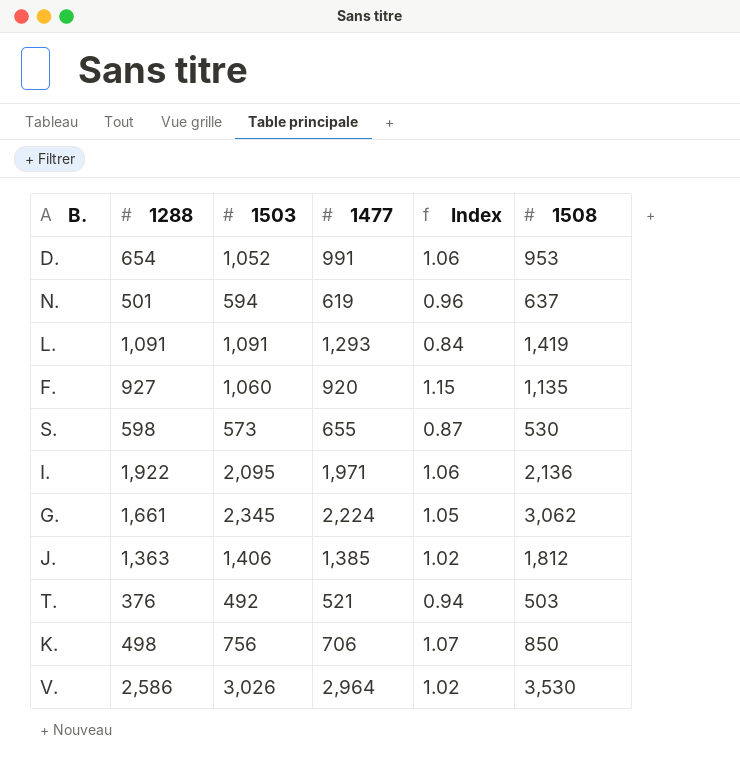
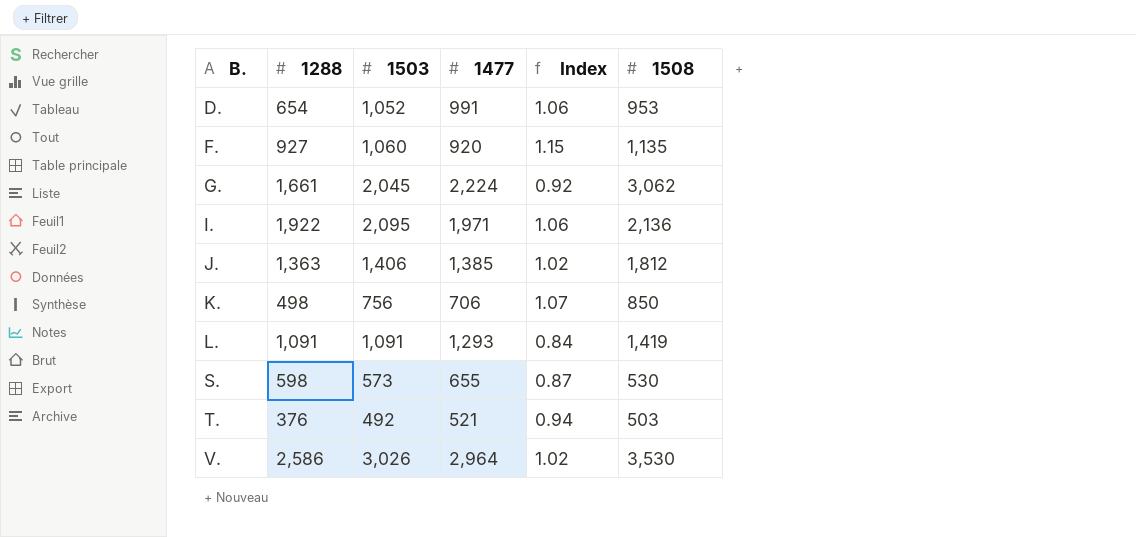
row order: none -> B. ascending
row N.: 501 | 594 | 619 | 0.96 | 637 -> none
G. | 1503: 2,345 -> 2,045
G. | Index: 1.05 -> 0.92

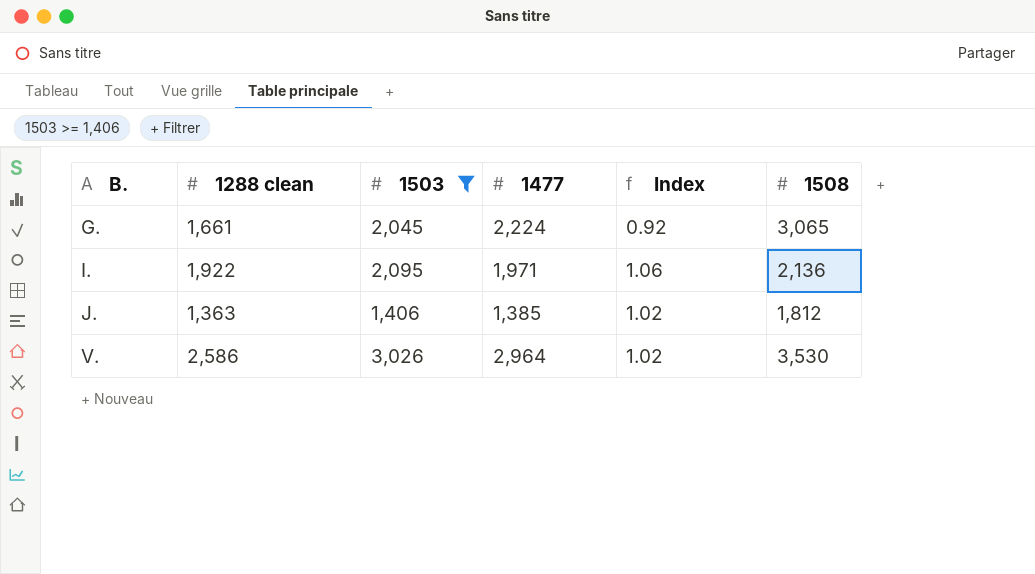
filter: none -> 1503 >= 1,406
column name: 1288 -> 1288 clean
G. | 1508: 3,062 -> 3,065

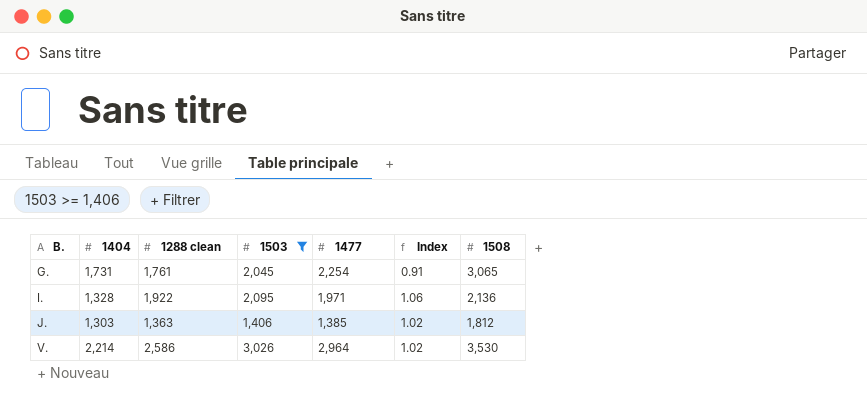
column 1404 | position: none -> 2
G. | 1288 clean: 1,661 -> 1,761
G. | 1477: 2,224 -> 2,254
G. | Index: 0.92 -> 0.91

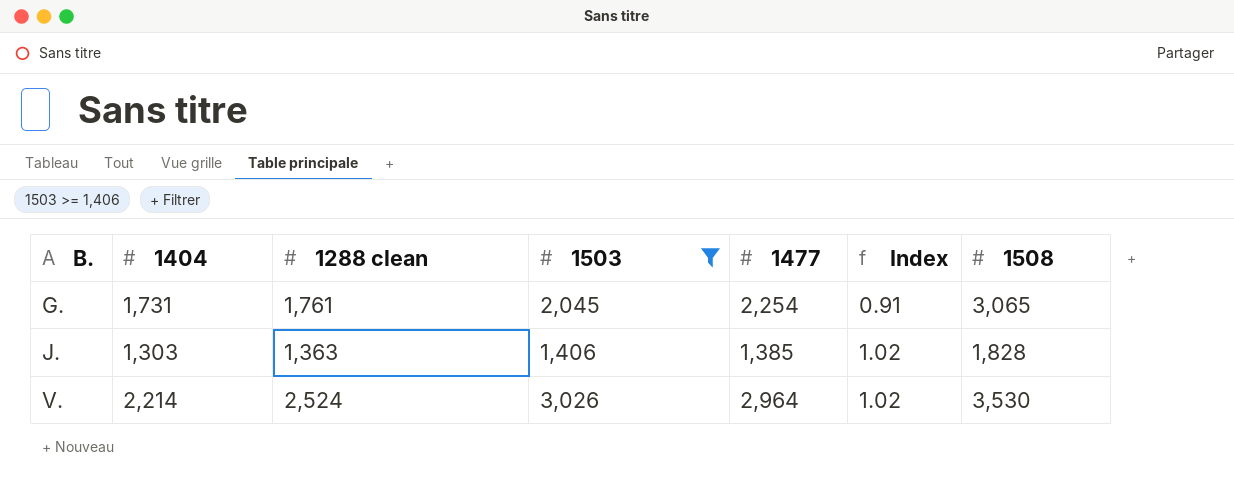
row I.: 1,328 | 1,922 | 2,095 | 1,971 | 1.06 | 2,136 -> none
J. | 1508: 1,812 -> 1,828
V. | 1288 clean: 2,586 -> 2,524

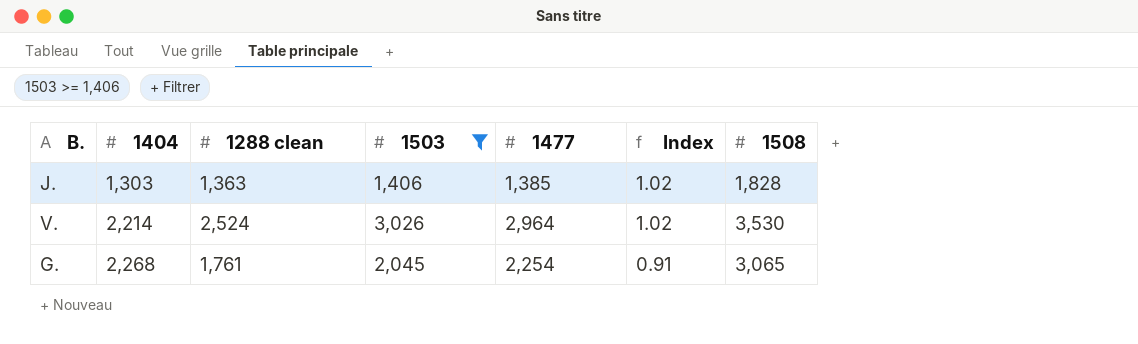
row order: B. ascending -> 1404 ascending
G. | 1404: 1,731 -> 2,268

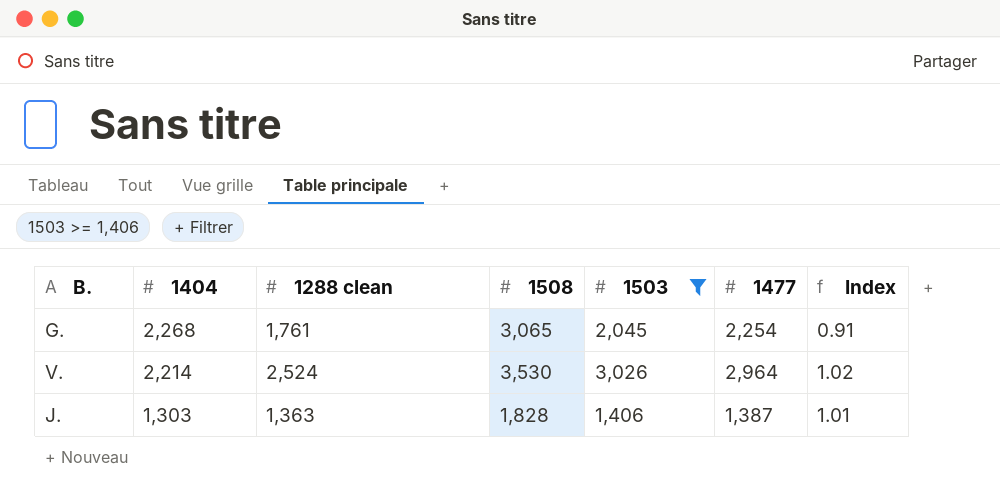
row order: 1404 ascending -> 1404 descending
column 1508 | position: 7 -> 4
J. | 1477: 1,385 -> 1,387
J. | Index: 1.02 -> 1.01

